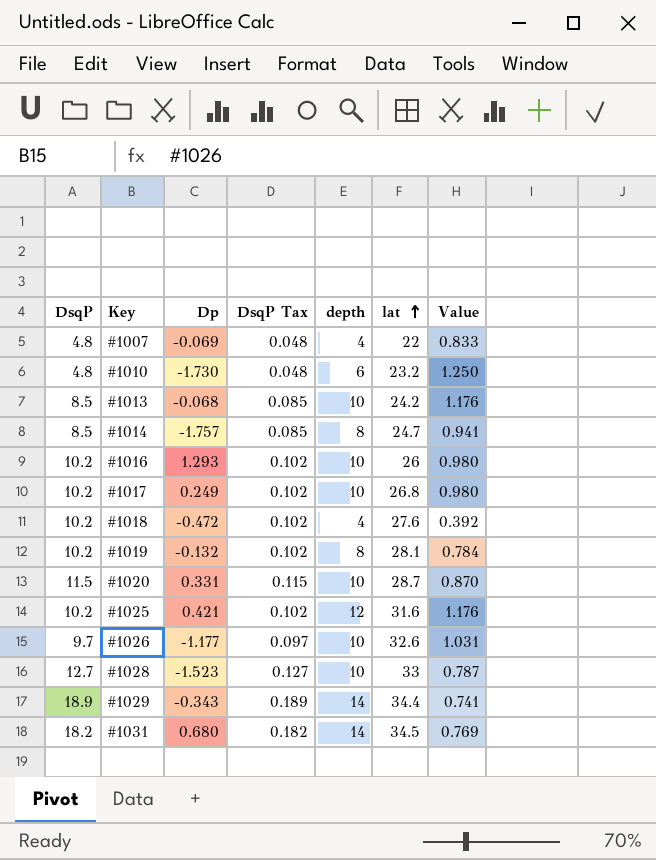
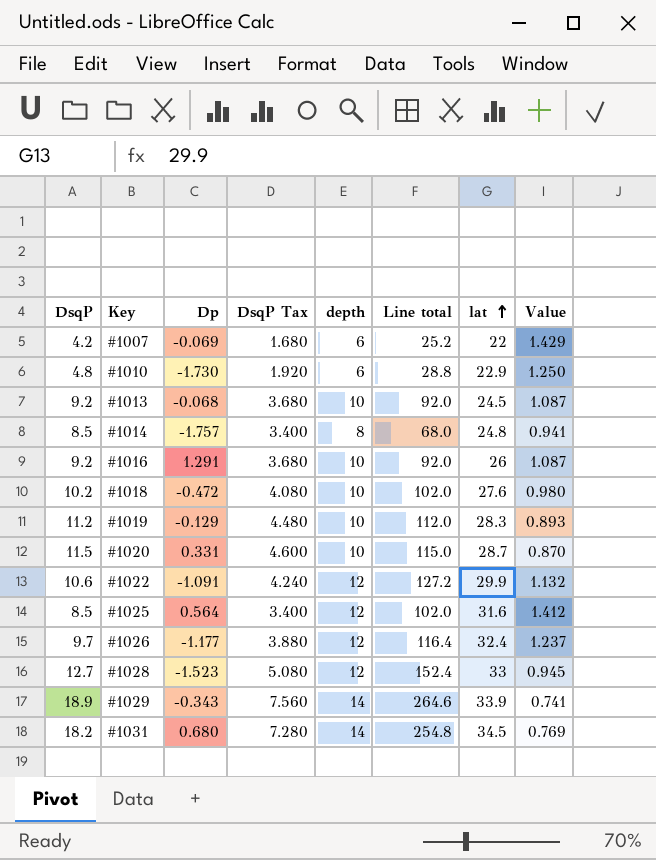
column DsqP Tax | formula: [DsqP] * 0.01 -> [DsqP] * 0.4
column Line total | formula: none -> [DsqP] * [depth]
row #1017: 10.2 | 0.249 | 0.102 | 10 | 26.8 | 0.980 -> none
#1007 | DsqP: 4.8 -> 4.2
#1007 | depth: 4 -> 6
#1007 | Value: 0.833 -> 1.429
#1010 | lat: 23.2 -> 22.9
#1013 | DsqP: 8.5 -> 9.2
#1013 | lat: 24.2 -> 24.5
#1013 | Value: 1.176 -> 1.087
#1014 | lat: 24.7 -> 24.8
#1016 | DsqP: 10.2 -> 9.2
#1016 | Dp: 1.293 -> 1.291
#1016 | Value: 0.980 -> 1.087
#1018 | depth: 4 -> 10
#1018 | Value: 0.392 -> 0.980
#1019 | DsqP: 10.2 -> 11.2
#1019 | Dp: -0.132 -> -0.129
#1019 | depth: 8 -> 10
#1019 | lat: 28.1 -> 28.3
#1019 | Value: 0.784 -> 0.893
row #1022: none -> 10.6 | -1.091 | 4.240 | 12 | 127.2 | 29.9 | 1.132
#1025 | DsqP: 10.2 -> 8.5
#1025 | Dp: 0.421 -> 0.564
#1025 | Value: 1.176 -> 1.412
#1026 | depth: 10 -> 12
#1026 | lat: 32.6 -> 32.4
#1026 | Value: 1.031 -> 1.237
#1028 | depth: 10 -> 12
#1028 | Value: 0.787 -> 0.945
#1029 | lat: 34.4 -> 33.9

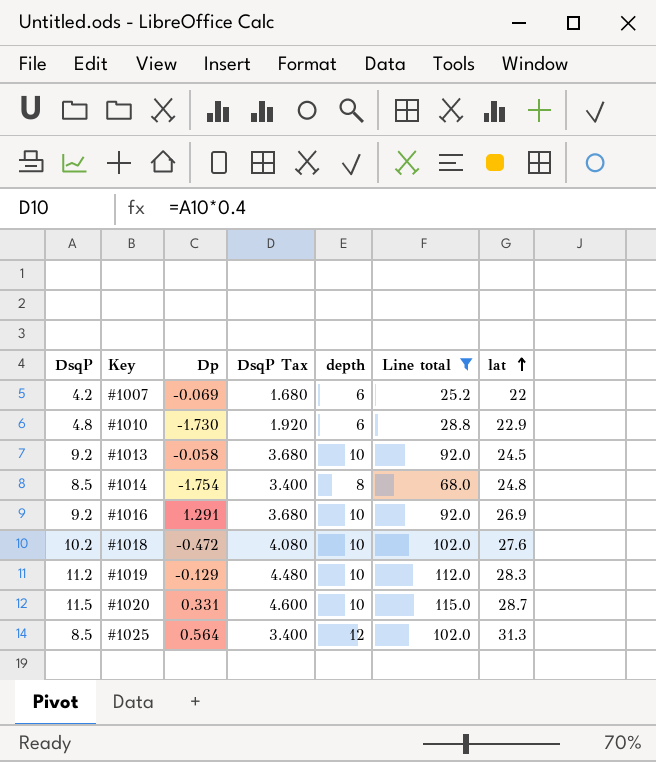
filter: none -> Line total <= 115.0
column Value | formula: [depth] / [DsqP] -> none
#1013 | Dp: -0.068 -> -0.058
#1014 | Dp: -1.757 -> -1.754
#1016 | lat: 26 -> 26.9
#1025 | lat: 31.6 -> 31.3

